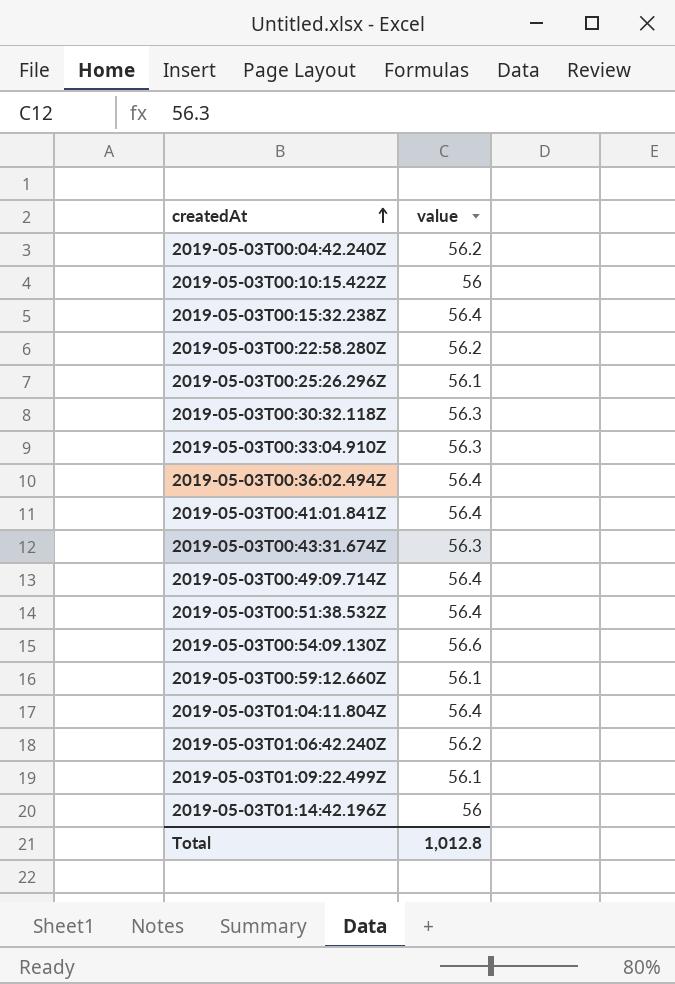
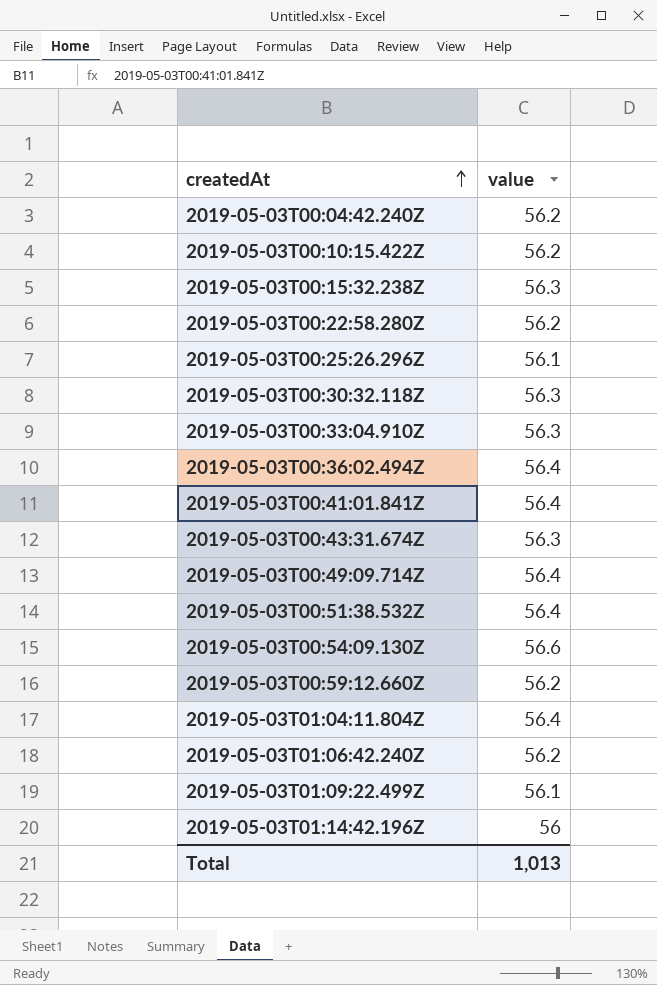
2019-05-03T00:10:15.422Z | value: 56 -> 56.2
2019-05-03T00:15:32.238Z | value: 56.4 -> 56.3
2019-05-03T00:59:12.660Z | value: 56.1 -> 56.2
Total | value: 1,012.8 -> 1,013

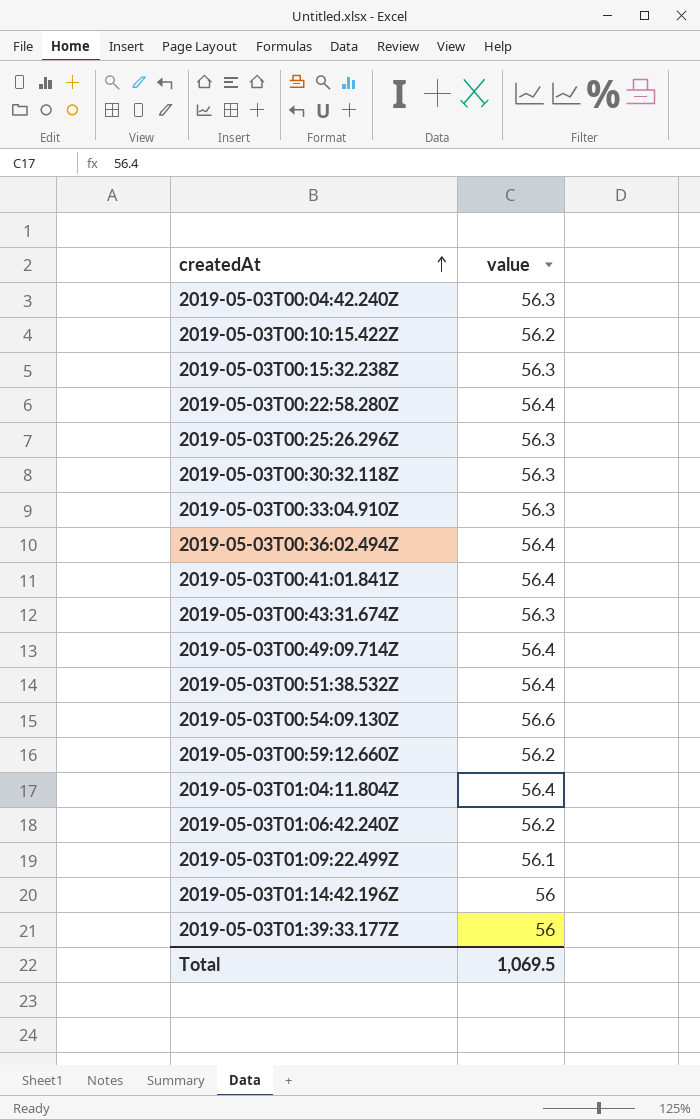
2019-05-03T00:04:42.240Z | value: 56.2 -> 56.3
2019-05-03T00:22:58.280Z | value: 56.2 -> 56.4
2019-05-03T00:25:26.296Z | value: 56.1 -> 56.3
row 2019-05-03T01:39:33.177Z: none -> 56
Total | value: 1,013 -> 1,069.5

